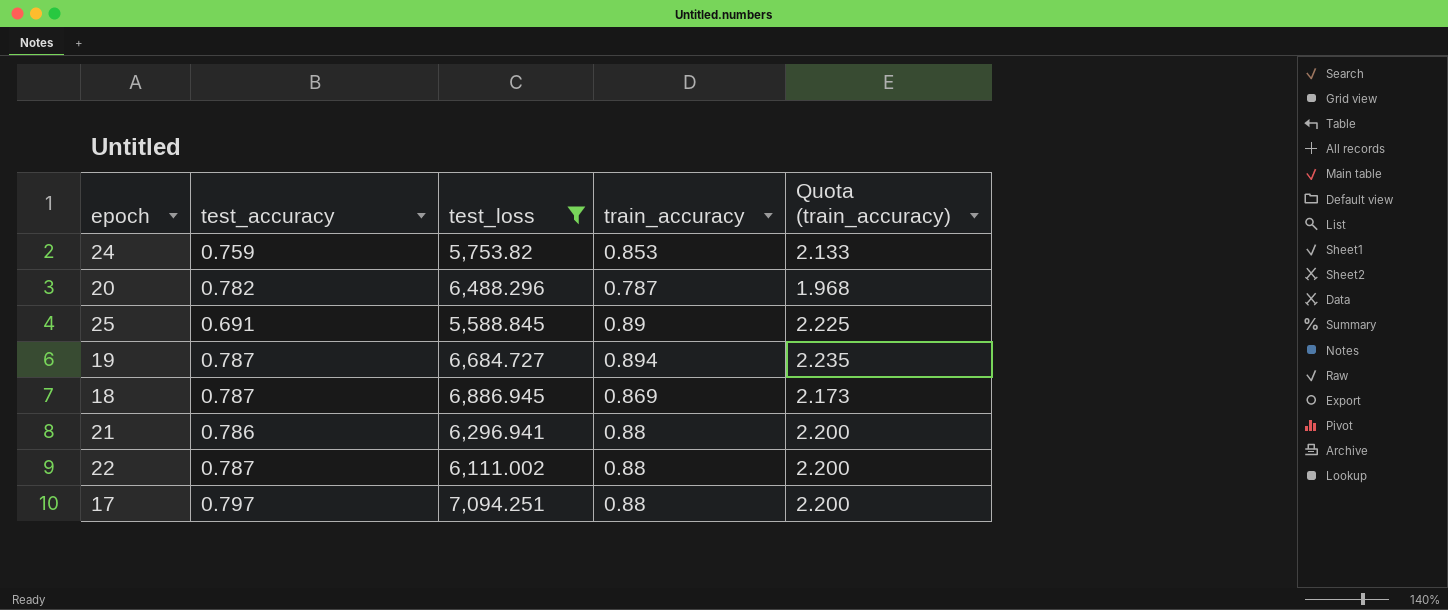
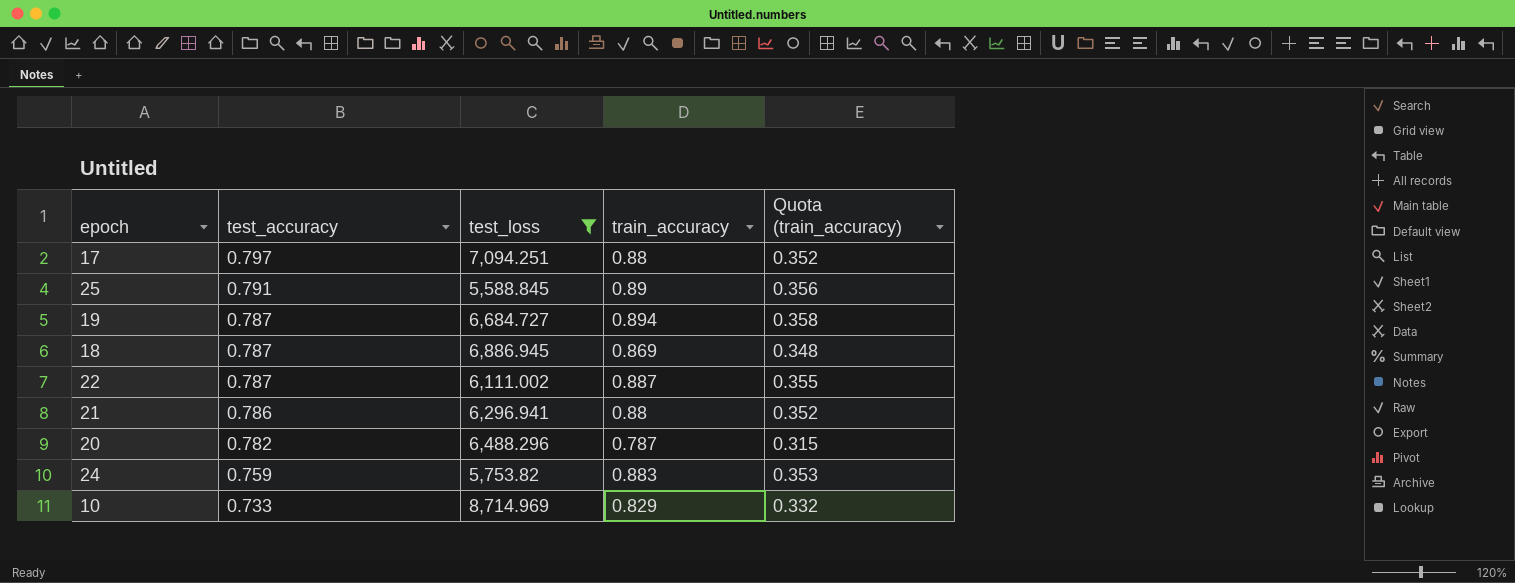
row order: none -> test_accuracy descending
column Quota (train_accuracy) | formula: [train_accuracy] * 2.5 -> [train_accuracy] * 0.4
25 | test_accuracy: 0.691 -> 0.791
22 | train_accuracy: 0.88 -> 0.887
24 | train_accuracy: 0.853 -> 0.883
row 10: none -> 0.733 | 8,714.969 | 0.829 | 0.332

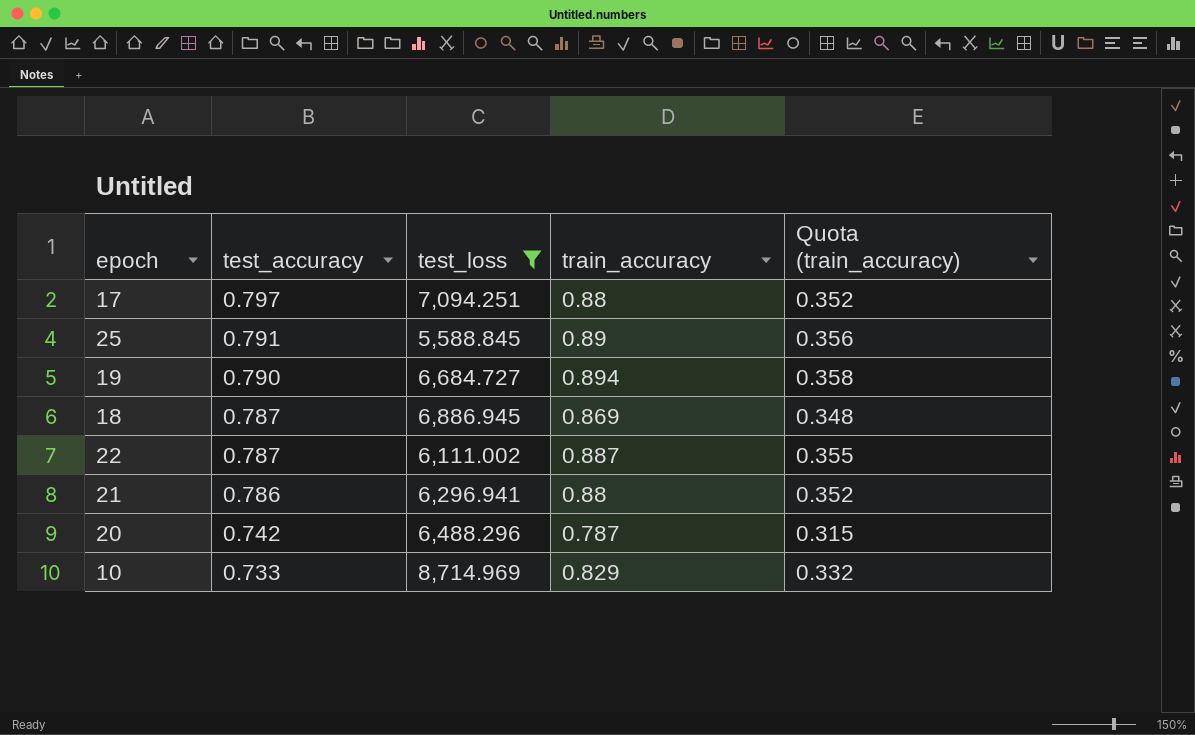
row 24: 0.759 | 5,753.82 | 0.883 | 0.353 -> none
19 | test_accuracy: 0.787 -> 0.790
20 | test_accuracy: 0.782 -> 0.742

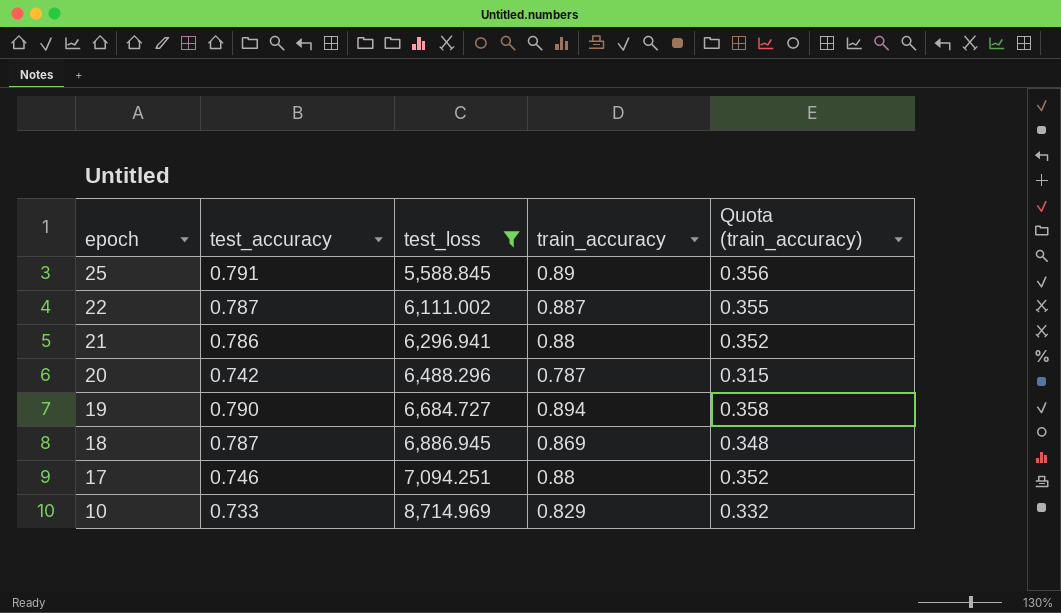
row order: test_accuracy descending -> epoch descending
17 | test_accuracy: 0.797 -> 0.746

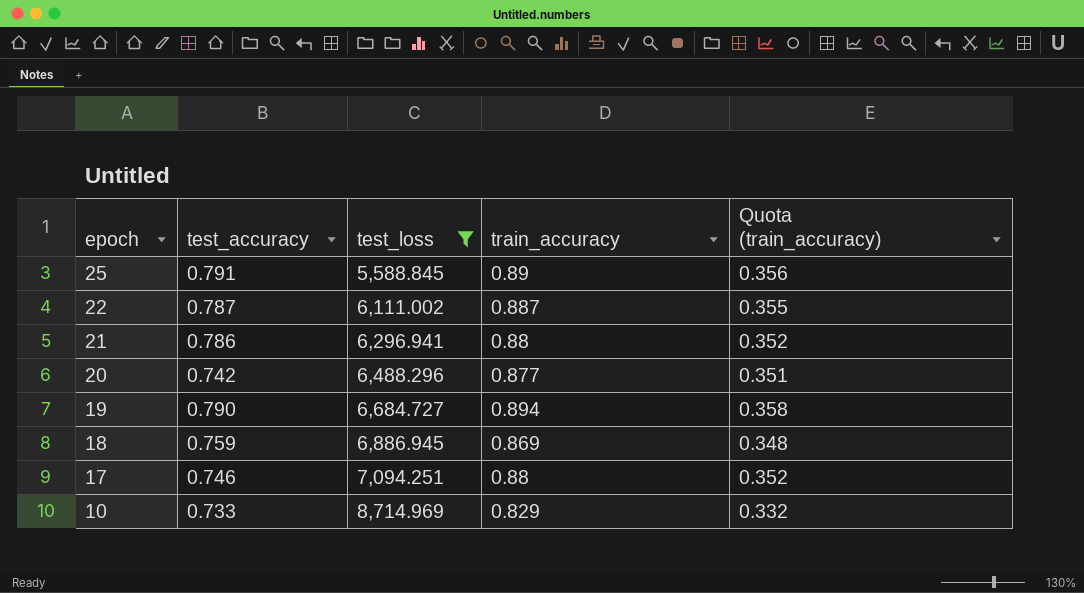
20 | train_accuracy: 0.787 -> 0.877
20 | Quota (train_accuracy): 0.315 -> 0.351
18 | test_accuracy: 0.787 -> 0.759

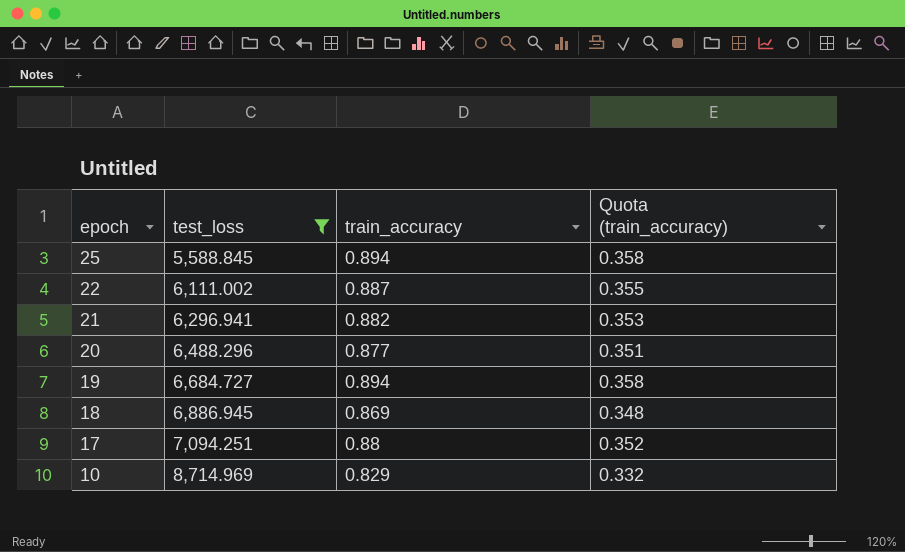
column test_accuracy | position: 2 -> none
25 | train_accuracy: 0.89 -> 0.894
25 | Quota (train_accuracy): 0.356 -> 0.358
21 | train_accuracy: 0.88 -> 0.882
21 | Quota (train_accuracy): 0.352 -> 0.353

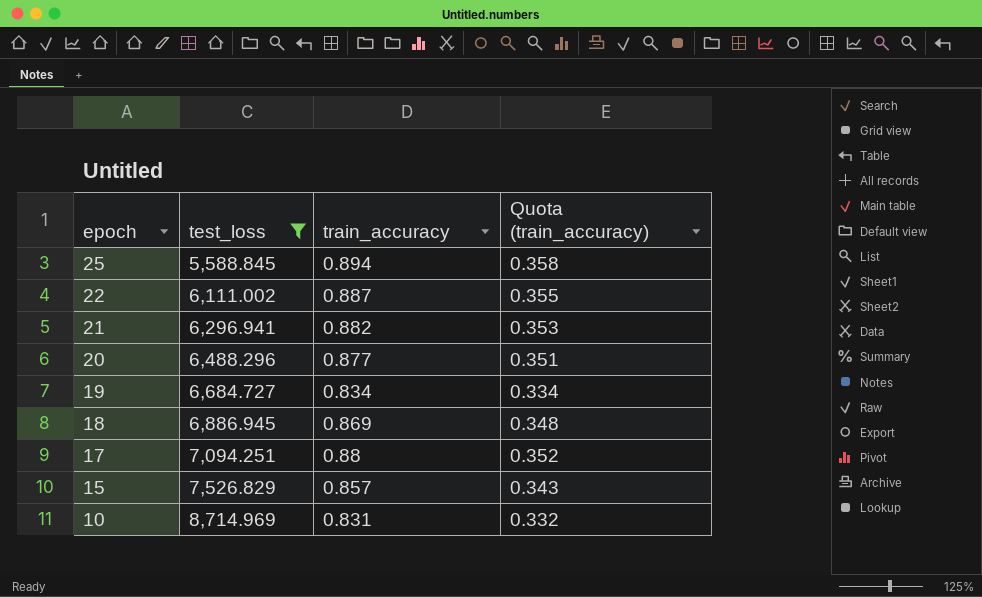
19 | train_accuracy: 0.894 -> 0.834
19 | Quota (train_accuracy): 0.358 -> 0.334
row 15: none -> 7,526.829 | 0.857 | 0.343
10 | train_accuracy: 0.829 -> 0.831

